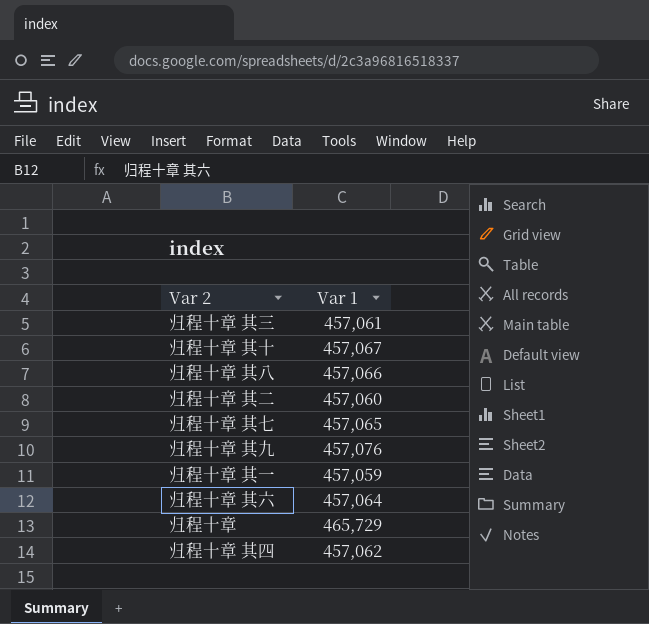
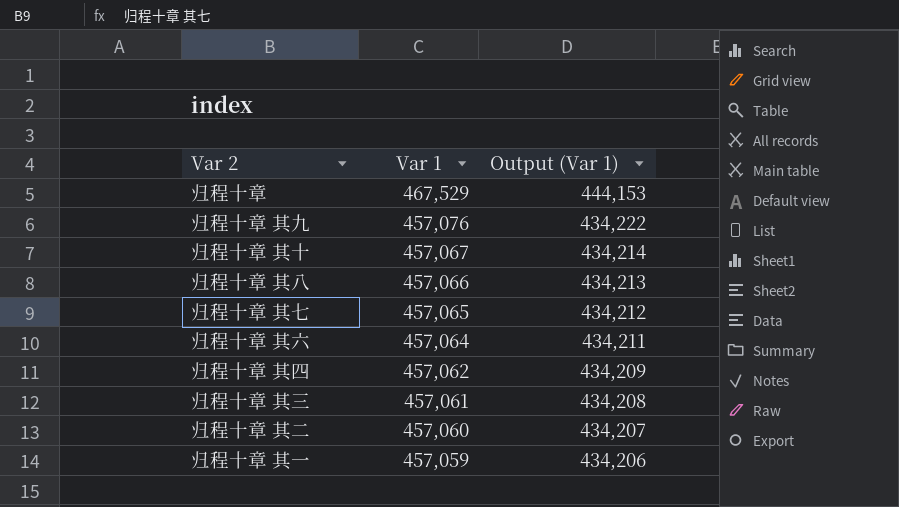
row order: none -> Var 1 descending
column Output (Var 1) | formula: none -> [Var 1] * 0.95
归程十章 | Var 1: 465,729 -> 467,529

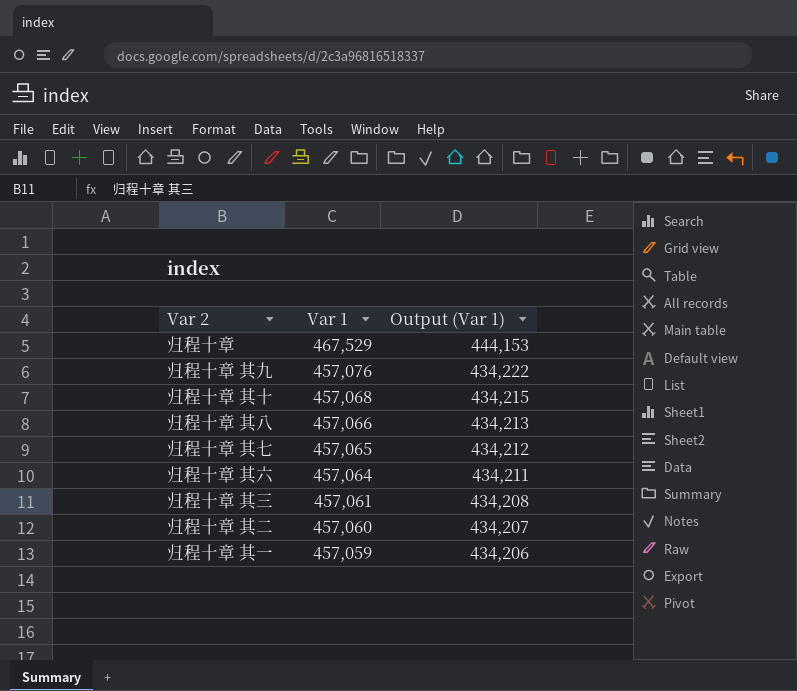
row 归程十章 其四: 457,062 | 434,209 -> none
归程十章 其十 | Var 1: 457,067 -> 457,068
归程十章 其十 | Output (Var 1): 434,214 -> 434,215

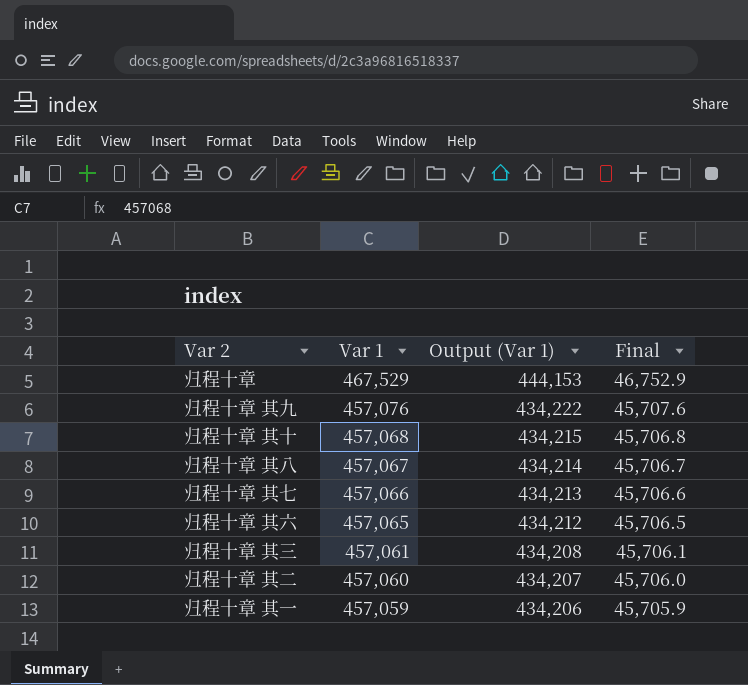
column Final | formula: none -> [Var 1] * 0.1
归程十章 其八 | Var 1: 457,066 -> 457,067
归程十章 其八 | Output (Var 1): 434,213 -> 434,214
归程十章 其七 | Var 1: 457,065 -> 457,066
归程十章 其七 | Output (Var 1): 434,212 -> 434,213
归程十章 其六 | Var 1: 457,064 -> 457,065
归程十章 其六 | Output (Var 1): 434,211 -> 434,212

